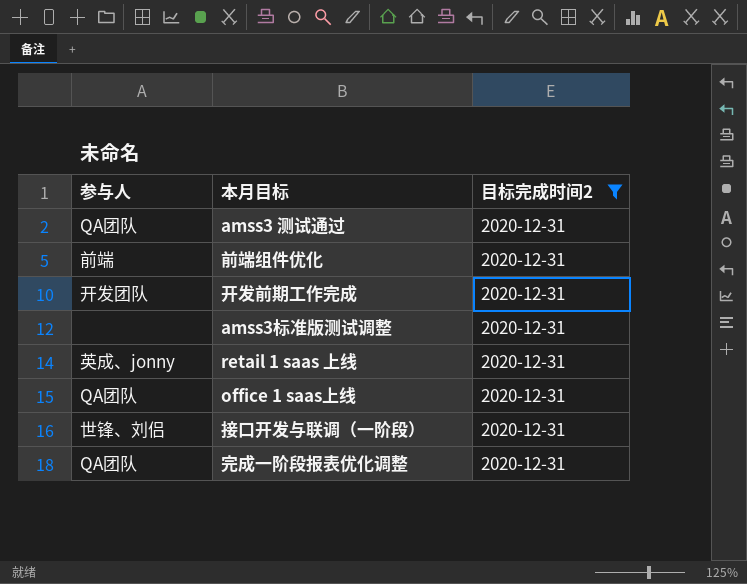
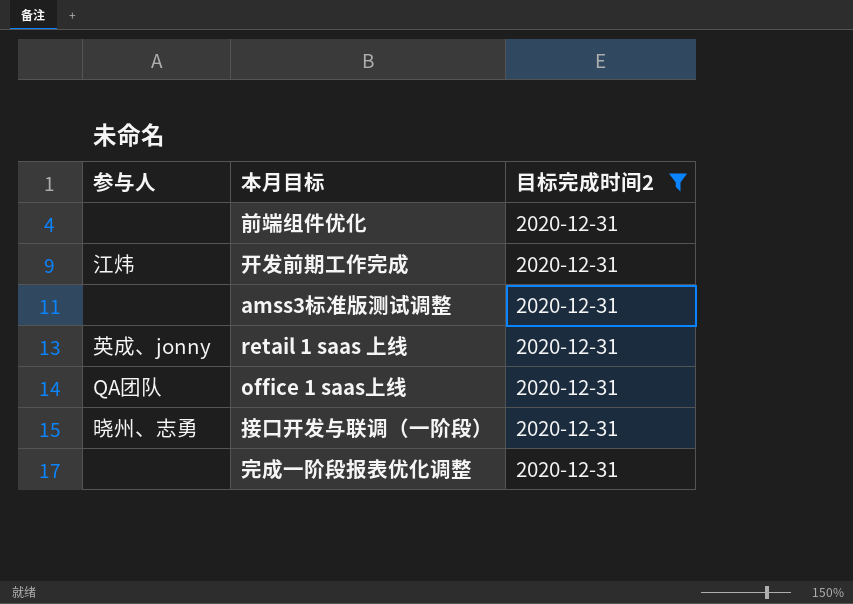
row amss3 测试通过: QA团队 | 2020-12-31 -> none
前端组件优化 | 参与人: 前端 -> none
开发前期工作完成 | 参与人: 开发团队 -> 江炜
接口开发与联调（一阶段） | 参与人: 世锋、刘侣 -> 晓州、志勇
完成一阶段报表优化调整 | 参与人: QA团队 -> none

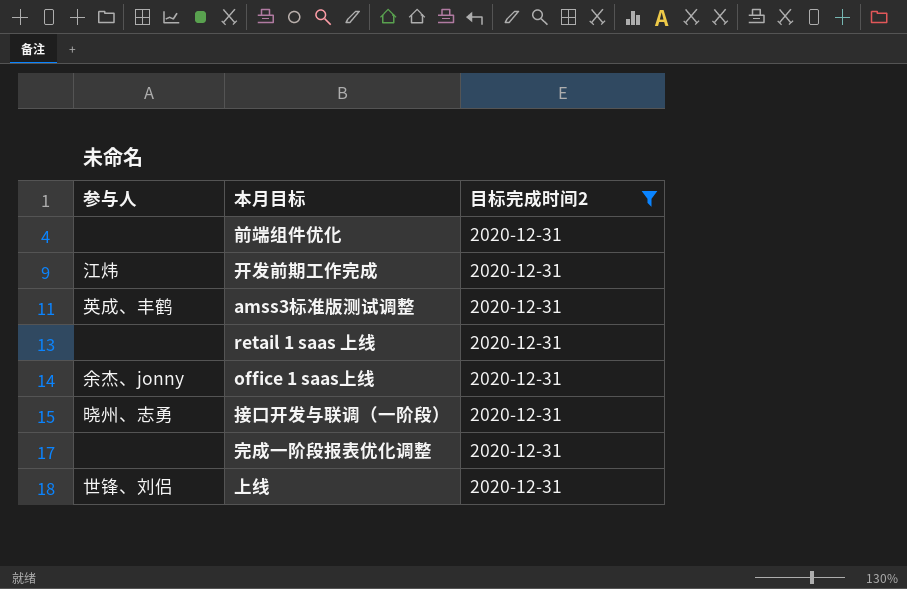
amss3标准版测试调整 | 参与人: none -> 英成、丰鹤
retail 1 saas 上线 | 参与人: 英成、jonny -> none
office 1 saas上线 | 参与人: QA团队 -> 余杰、jonny
row 上线: none -> 世锋、刘侣 | 2020-12-31

